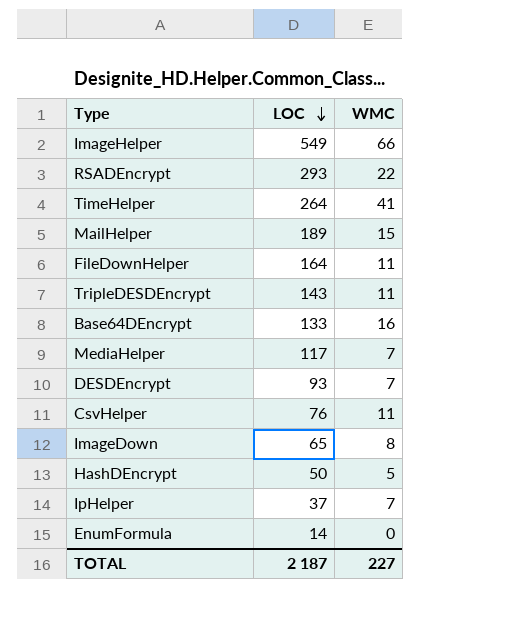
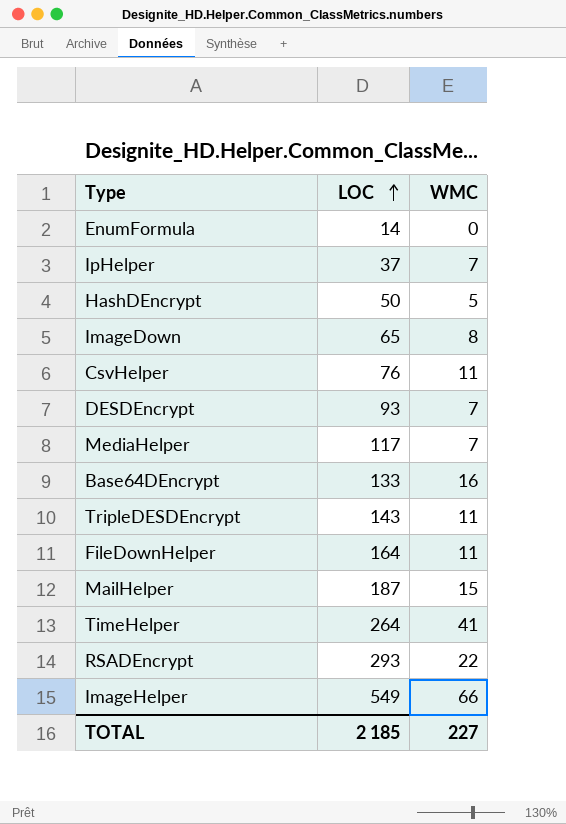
row order: LOC descending -> LOC ascending
MailHelper | LOC: 189 -> 187
TOTAL | LOC: 2 187 -> 2 185

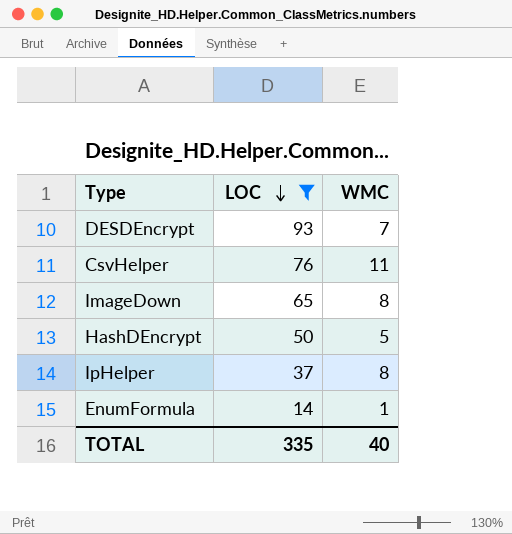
filter: none -> LOC <= 93
row order: LOC ascending -> LOC descending
IpHelper | WMC: 7 -> 8
EnumFormula | WMC: 0 -> 1
TOTAL | LOC: 2 185 -> 335
TOTAL | WMC: 227 -> 40

